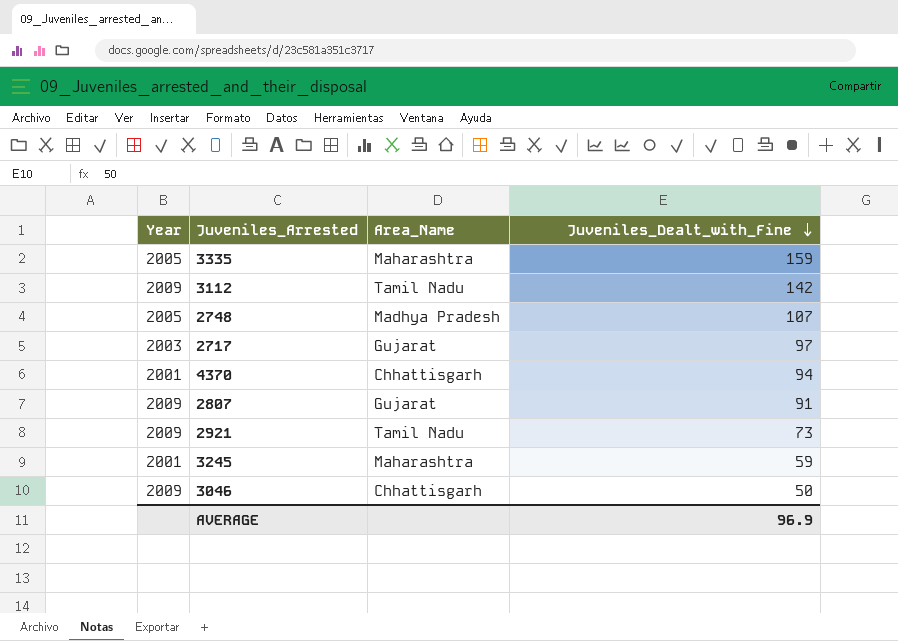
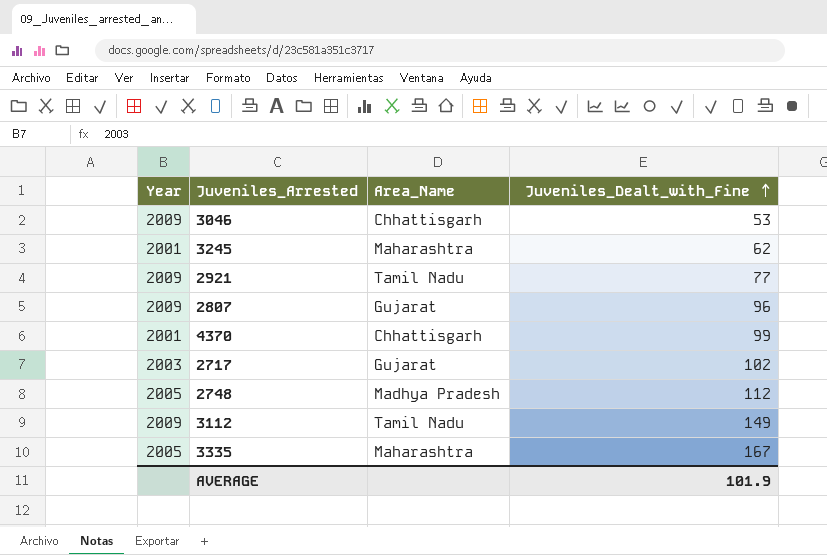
row order: Juveniles_Dealt_with_Fine descending -> Juveniles_Dealt_with_Fine ascending
3046 | Juveniles_Dealt_with_Fine: 50 -> 53
3245 | Juveniles_Dealt_with_Fine: 59 -> 62
2921 | Juveniles_Dealt_with_Fine: 73 -> 77
2807 | Juveniles_Dealt_with_Fine: 91 -> 96
4370 | Juveniles_Dealt_with_Fine: 94 -> 99
2717 | Juveniles_Dealt_with_Fine: 97 -> 102
2748 | Juveniles_Dealt_with_Fine: 107 -> 112
3112 | Juveniles_Dealt_with_Fine: 142 -> 149
3335 | Juveniles_Dealt_with_Fine: 159 -> 167
AVERAGE | Juveniles_Dealt_with_Fine: 96.9 -> 101.9

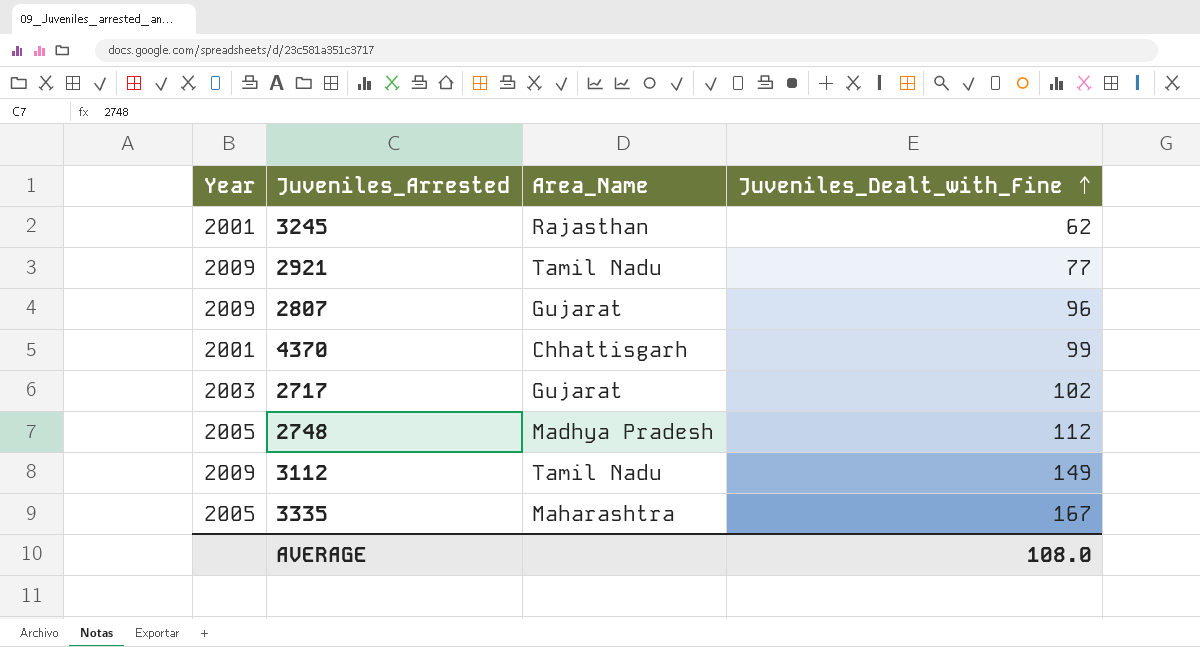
row 3046: 2009 | Chhattisgarh | 53 -> none
3245 | Area_Name: Maharashtra -> Rajasthan
AVERAGE | Juveniles_Dealt_with_Fine: 101.9 -> 108.0

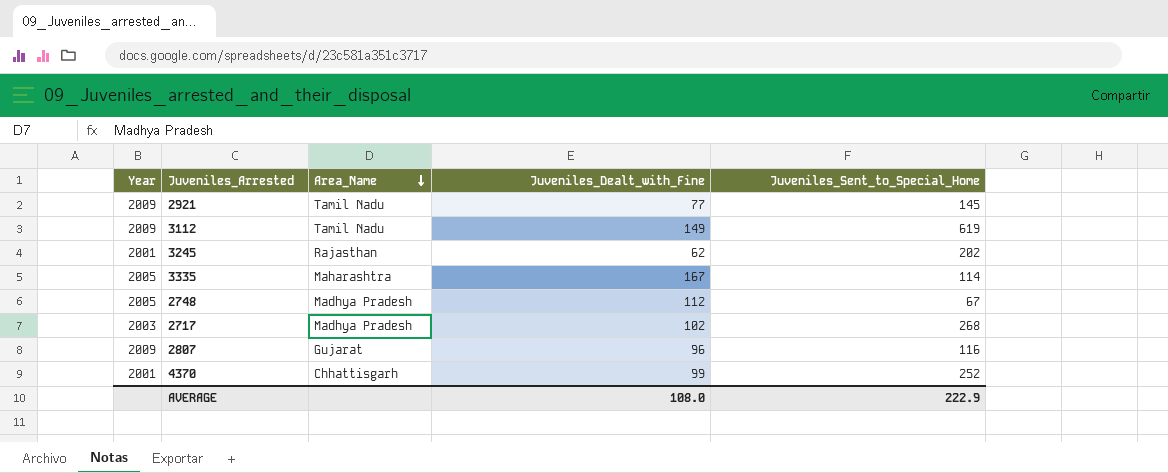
row order: Juveniles_Dealt_with_Fine ascending -> Area_Name descending
column Juveniles_Sent_to_Special_Home | position: none -> 5
2717 | Area_Name: Gujarat -> Madhya Pradesh

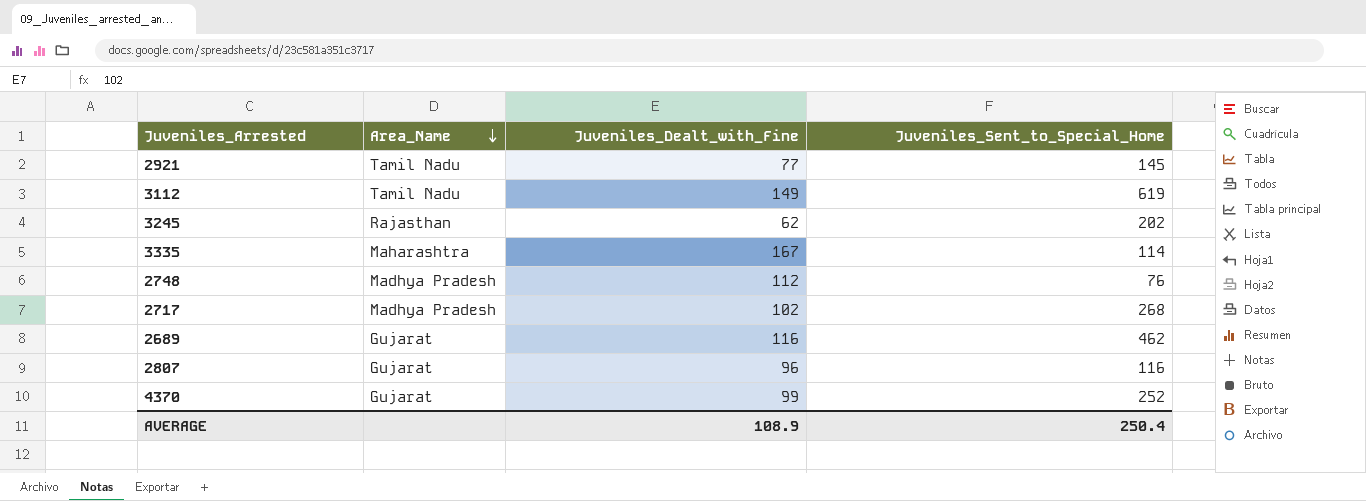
column Year | position: 1 -> none
2748 | Juveniles_Sent_to_Special_Home: 67 -> 76
row 2689: none -> Gujarat | 116 | 462
4370 | Area_Name: Chhattisgarh -> Gujarat
AVERAGE | Juveniles_Dealt_with_Fine: 108.0 -> 108.9
AVERAGE | Juveniles_Sent_to_Special_Home: 222.9 -> 250.4

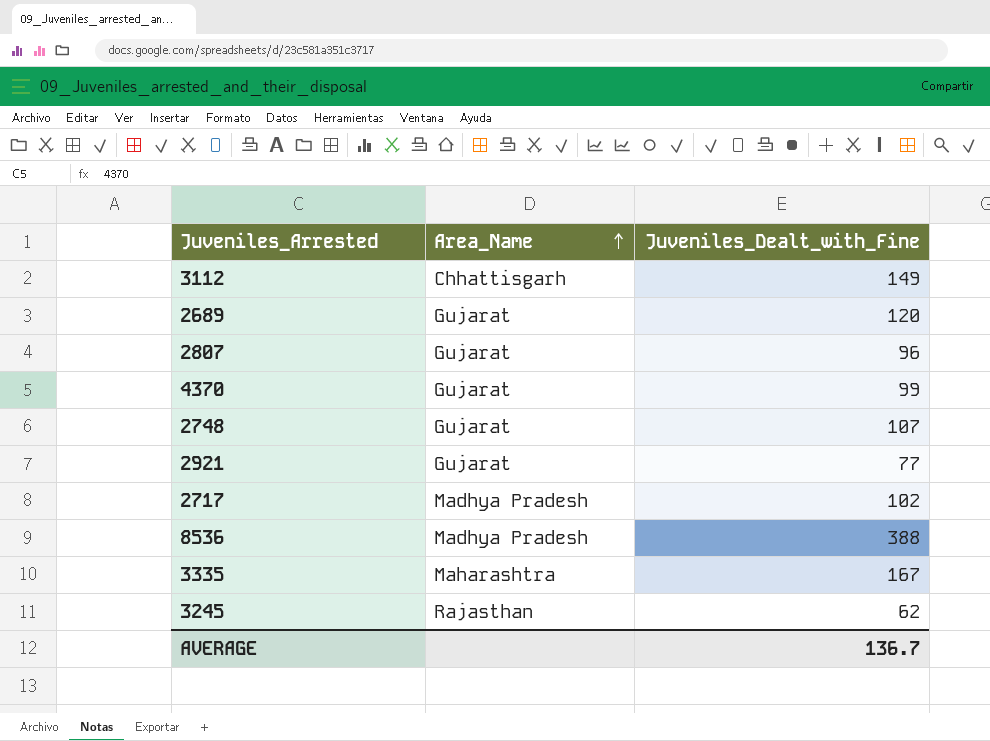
row order: Area_Name descending -> Area_Name ascending
column Juveniles_Sent_to_Special_Home | position: 4 -> none
3112 | Area_Name: Tamil Nadu -> Chhattisgarh
2689 | Juveniles_Dealt_with_Fine: 116 -> 120
2748 | Area_Name: Madhya Pradesh -> Gujarat
2748 | Juveniles_Dealt_with_Fine: 112 -> 107
2921 | Area_Name: Tamil Nadu -> Gujarat
row 8536: none -> Madhya Pradesh | 388
AVERAGE | Juveniles_Dealt_with_Fine: 108.9 -> 136.7

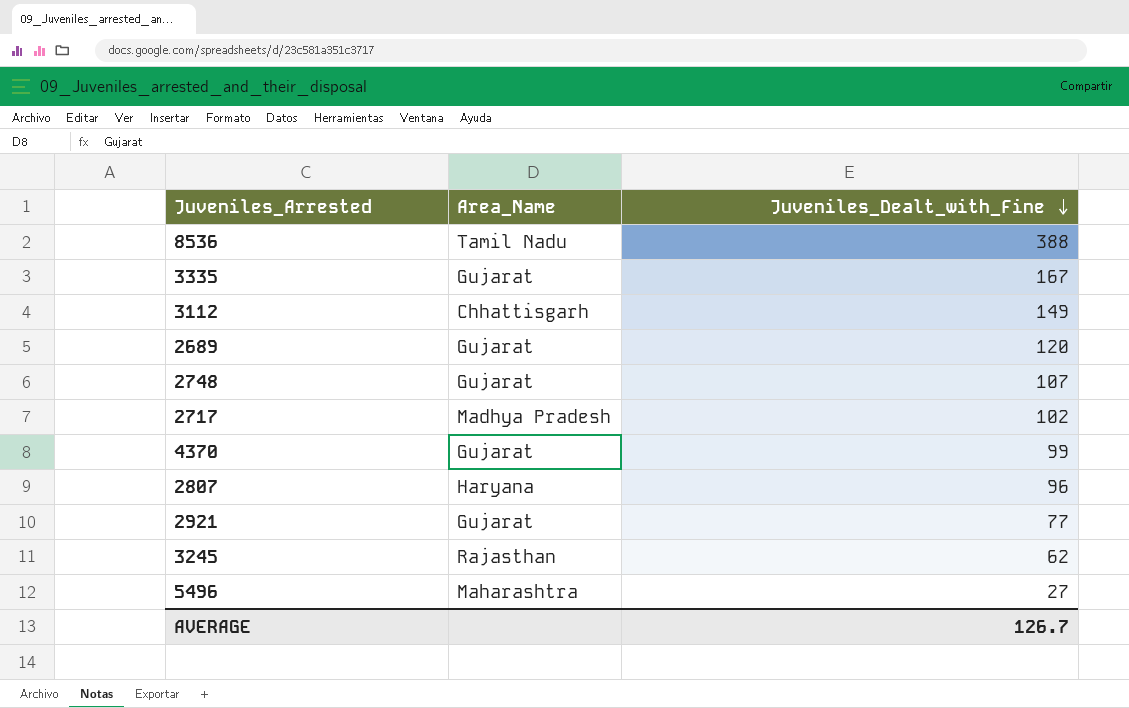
row order: Area_Name ascending -> Juveniles_Dealt_with_Fine descending
8536 | Area_Name: Madhya Pradesh -> Tamil Nadu
3335 | Area_Name: Maharashtra -> Gujarat
2807 | Area_Name: Gujarat -> Haryana
row 5496: none -> Maharashtra | 27
AVERAGE | Juveniles_Dealt_with_Fine: 136.7 -> 126.7

